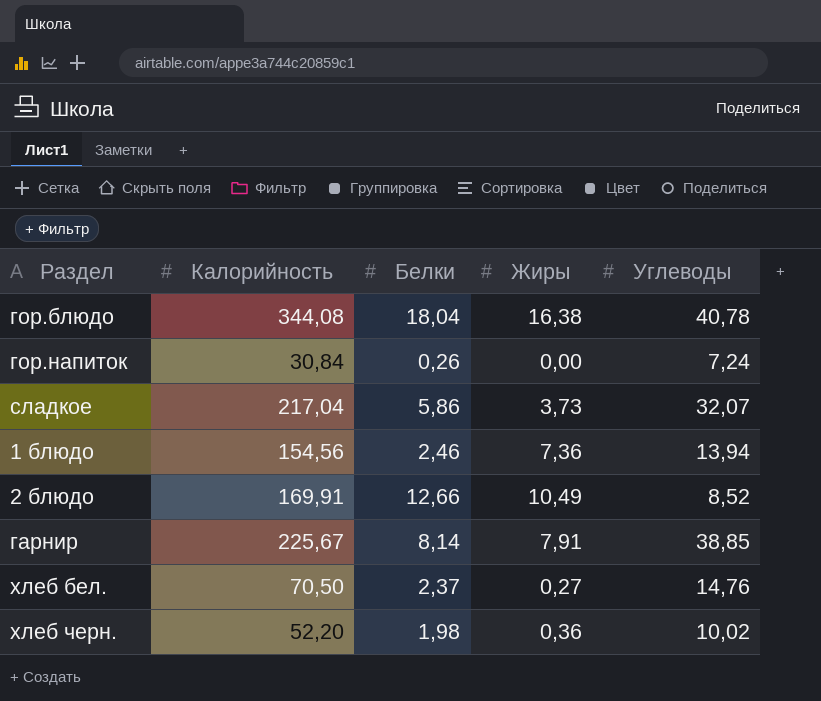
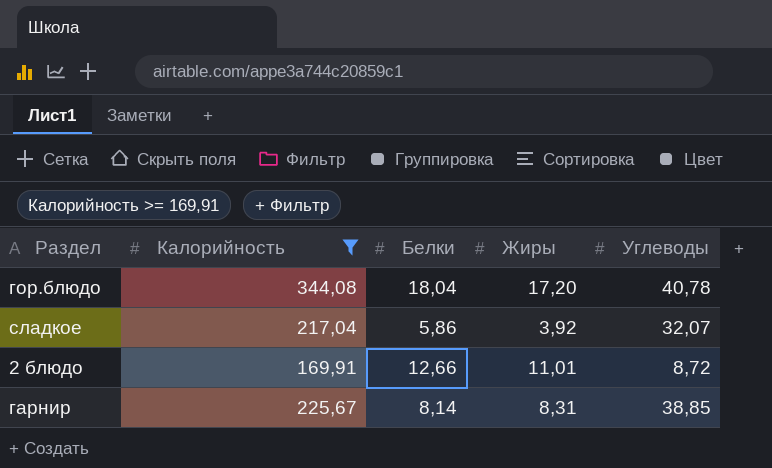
filter: none -> Калорийность >= 169,91
гор.блюдо | Жиры: 16,38 -> 17,20
сладкое | Жиры: 3,73 -> 3,92
2 блюдо | Жиры: 10,49 -> 11,01
2 блюдо | Углеводы: 8,52 -> 8,72
гарнир | Жиры: 7,91 -> 8,31

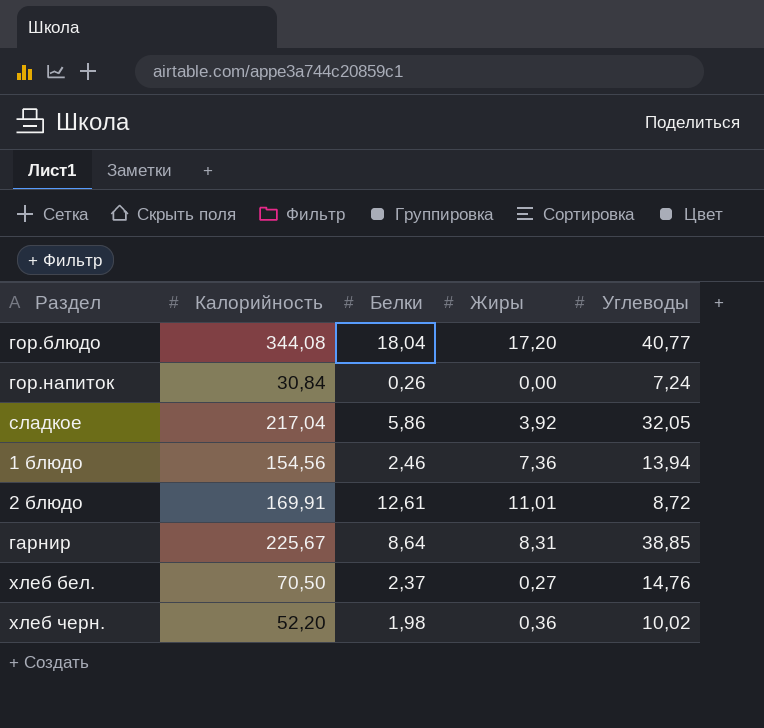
filter: Калорийность >= 169,91 -> none
гор.блюдо | Углеводы: 40,78 -> 40,77
сладкое | Углеводы: 32,07 -> 32,05
2 блюдо | Белки: 12,66 -> 12,61
гарнир | Белки: 8,14 -> 8,64

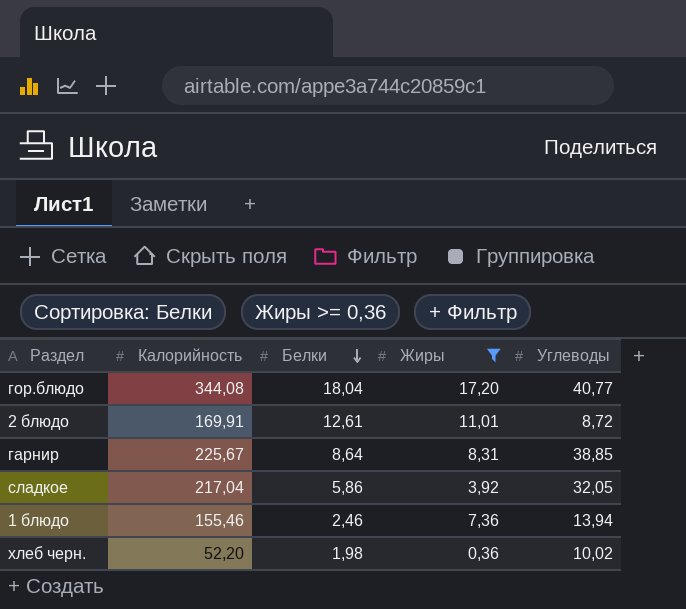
filter: none -> Жиры >= 0,36
row order: none -> Белки descending
1 блюдо | Калорийность: 154,56 -> 155,46

